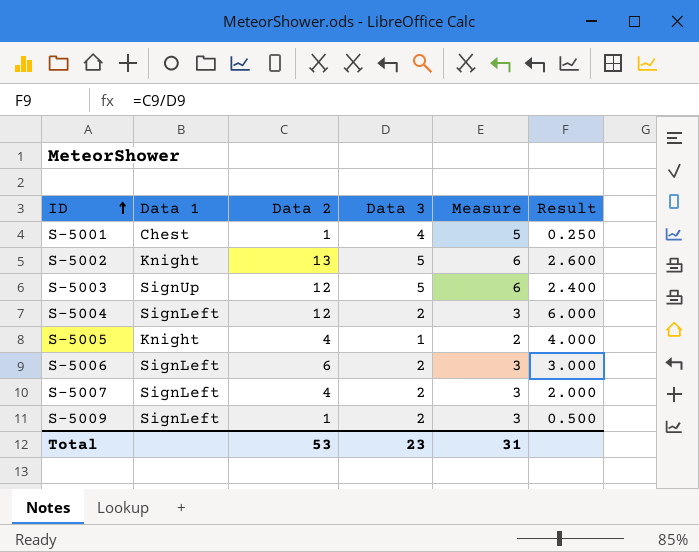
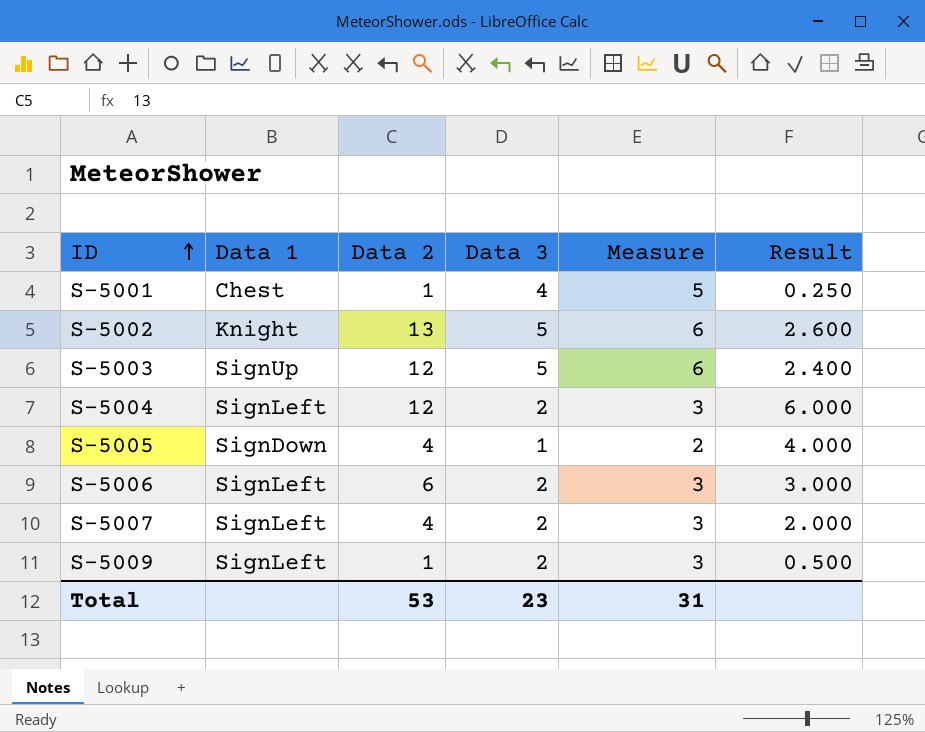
S-5005 | Data 1: Knight -> SignDown

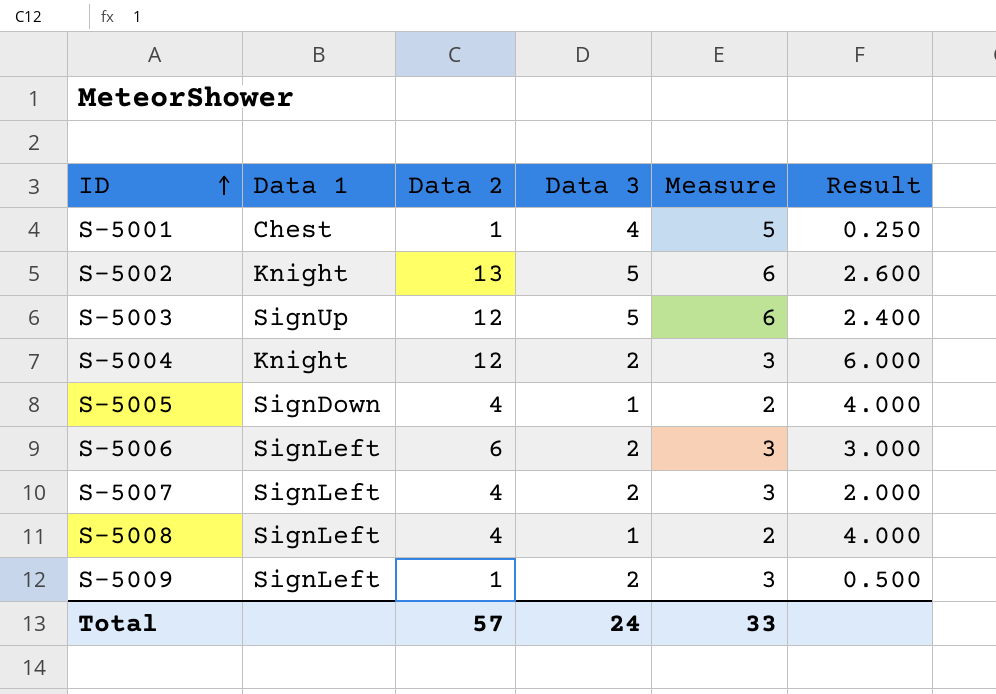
S-5004 | Data 1: SignLeft -> Knight
row S-5008: none -> SignLeft | 4 | 1 | 2 | 4.000
Total | Data 2: 53 -> 57
Total | Data 3: 23 -> 24
Total | Measure: 31 -> 33

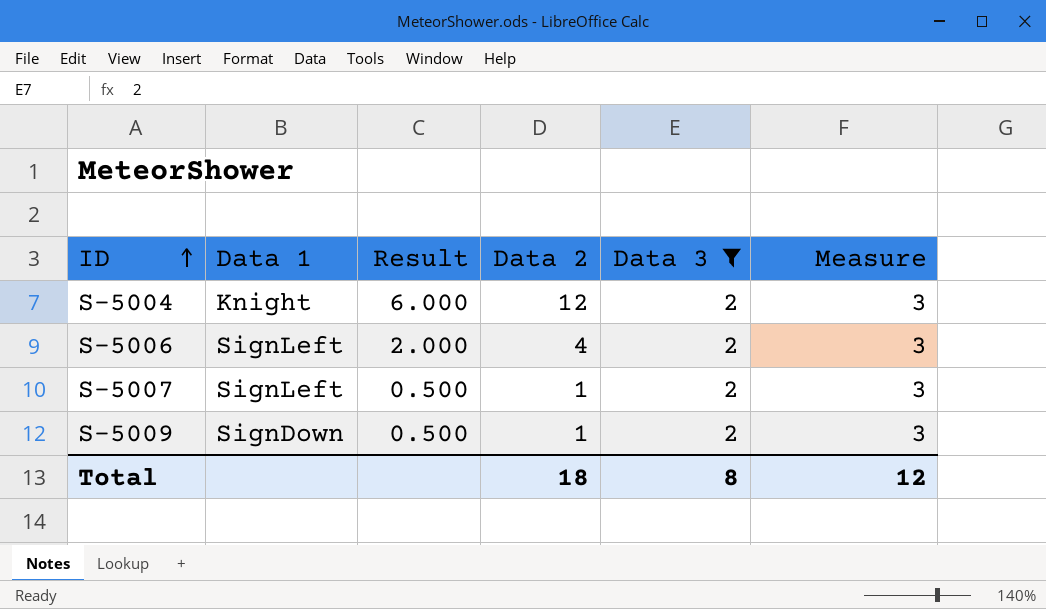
filter: none -> Data 3 = 2
column Result | position: 6 -> 3
S-5006 | Result: 3.000 -> 2.000
S-5006 | Data 2: 6 -> 4
S-5007 | Result: 2.000 -> 0.500
S-5007 | Data 2: 4 -> 1
S-5009 | Data 1: SignLeft -> SignDown
Total | Data 2: 57 -> 18
Total | Data 3: 24 -> 8
Total | Measure: 33 -> 12

